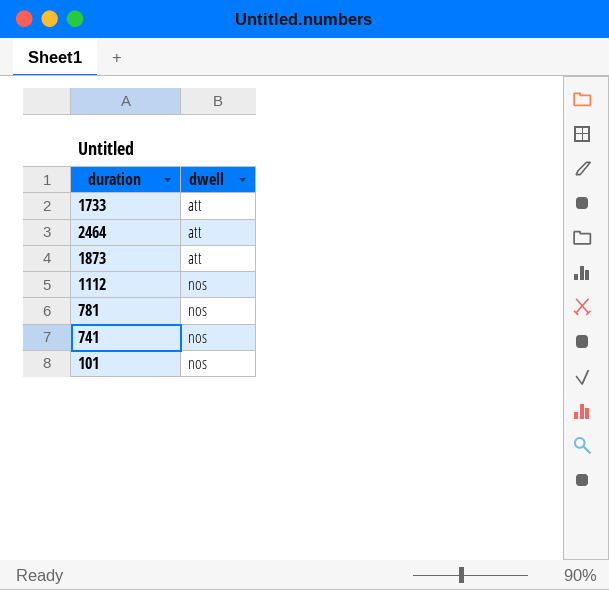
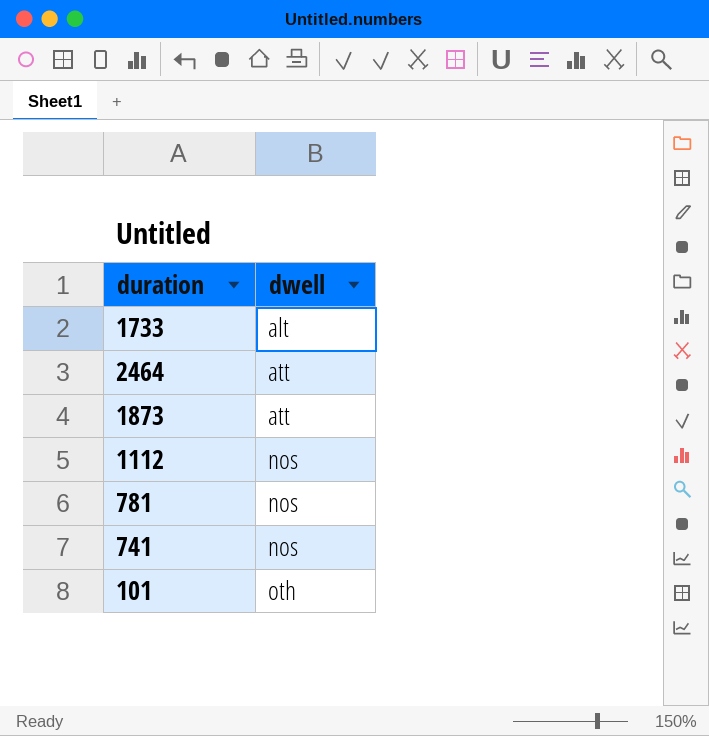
1733 | dwell: att -> alt
101 | dwell: nos -> oth

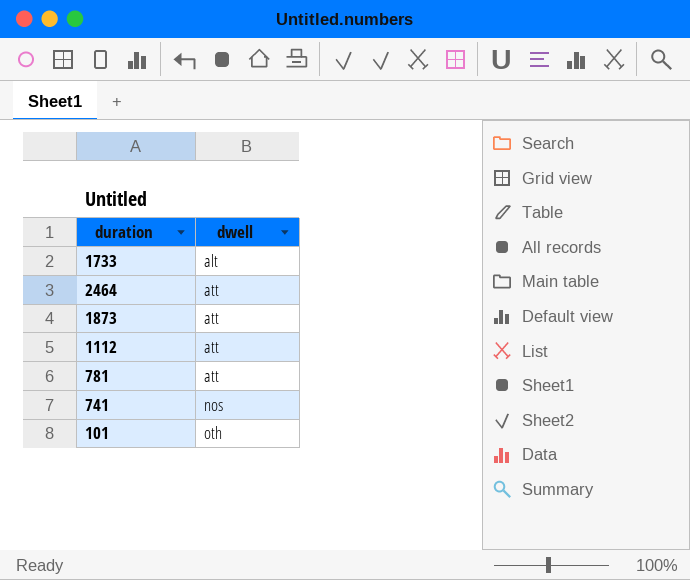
1112 | dwell: nos -> att
781 | dwell: nos -> att

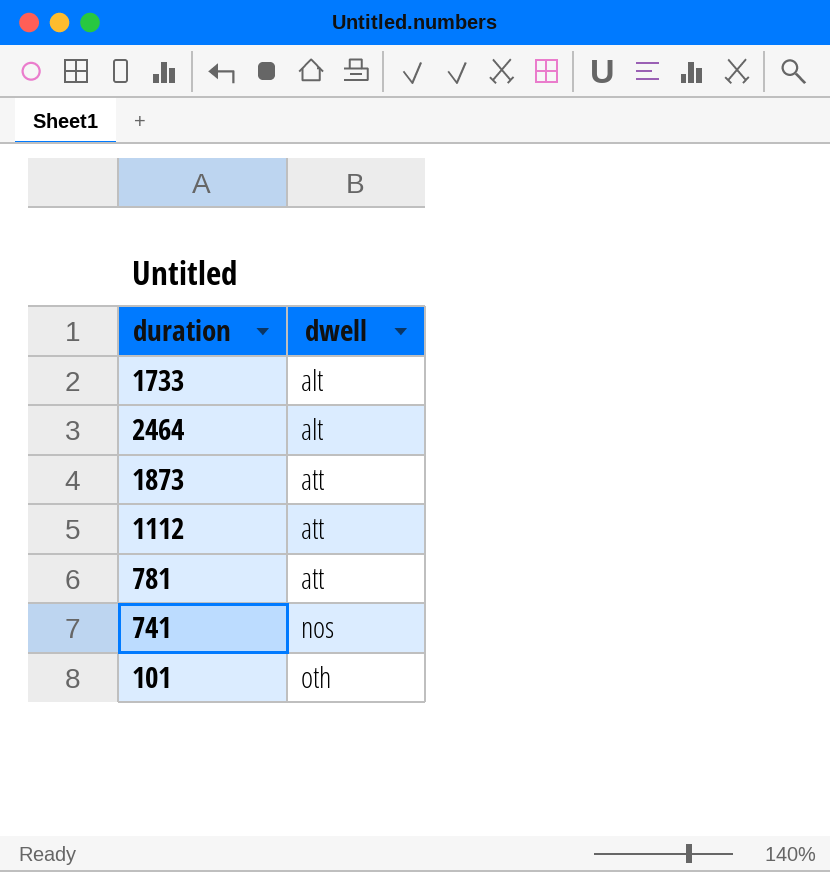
2464 | dwell: att -> alt

